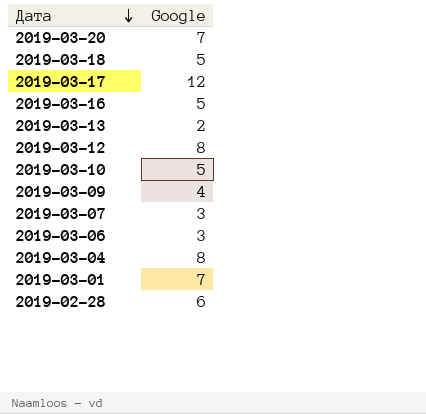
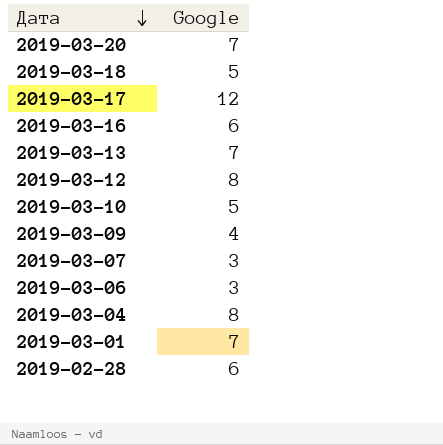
2019-03-16 | Google: 5 -> 6
2019-03-13 | Google: 2 -> 7

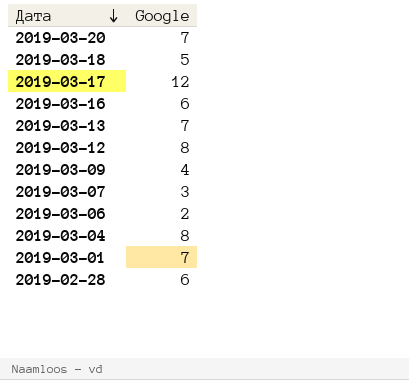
row 2019-03-10: 5 -> none
2019-03-06 | Google: 3 -> 2

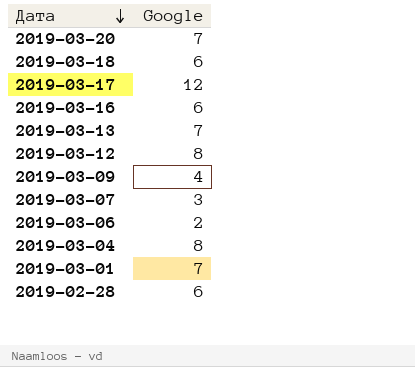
2019-03-18 | Google: 5 -> 6

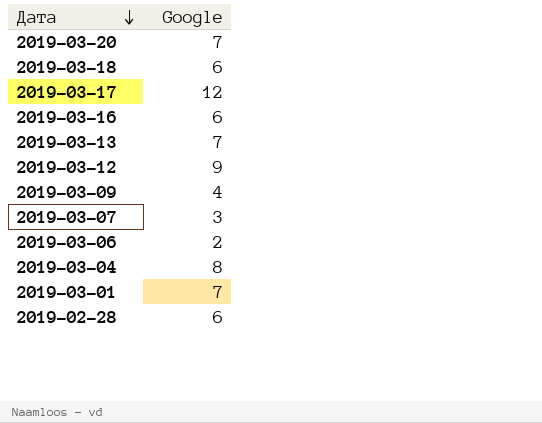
2019-03-12 | Google: 8 -> 9

